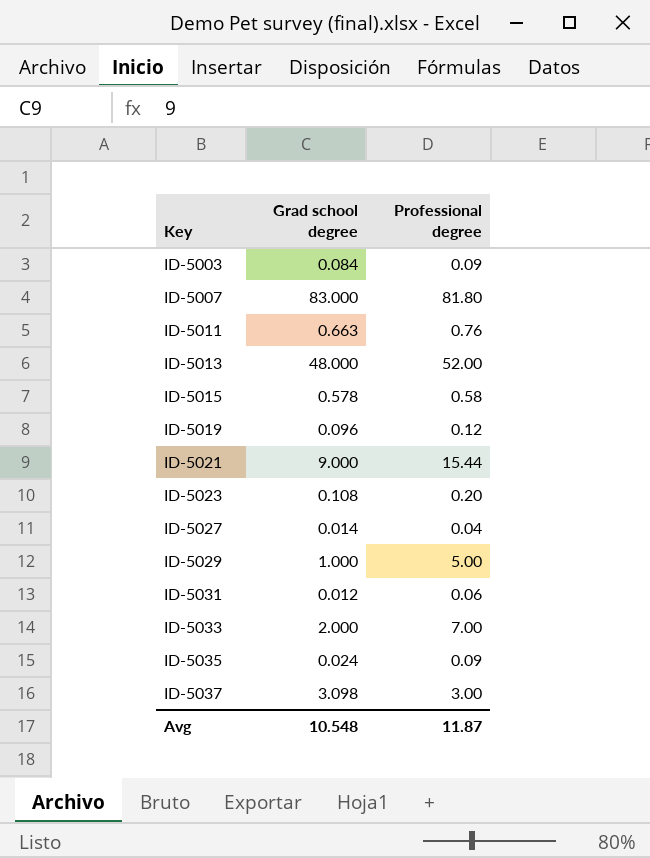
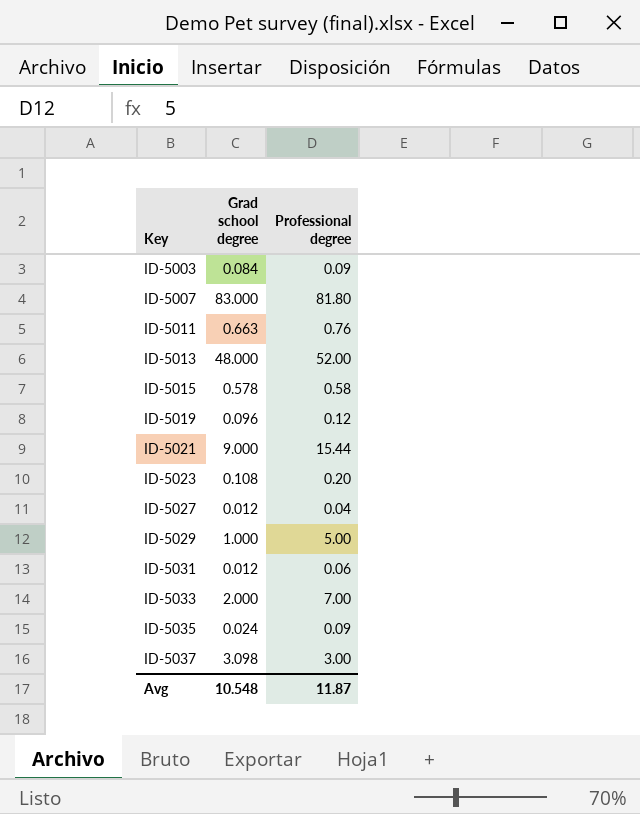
ID-5027 | Grad school degree: 0.014 -> 0.012

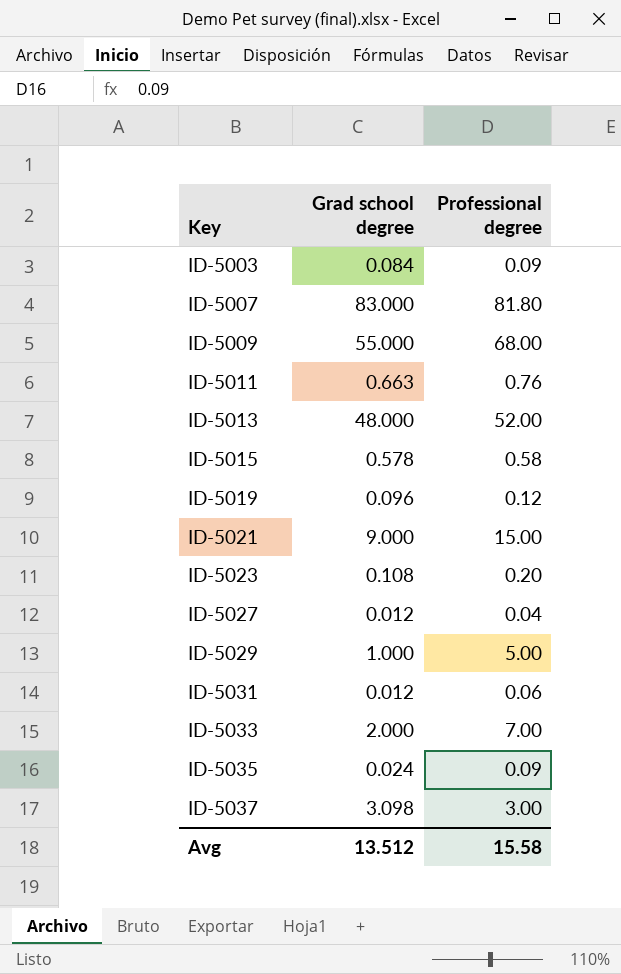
row ID-5009: none -> 55.000 | 68.00
ID-5021 | Professional degree: 15.44 -> 15.00
Avg | Grad school degree: 10.548 -> 13.512
Avg | Professional degree: 11.87 -> 15.58

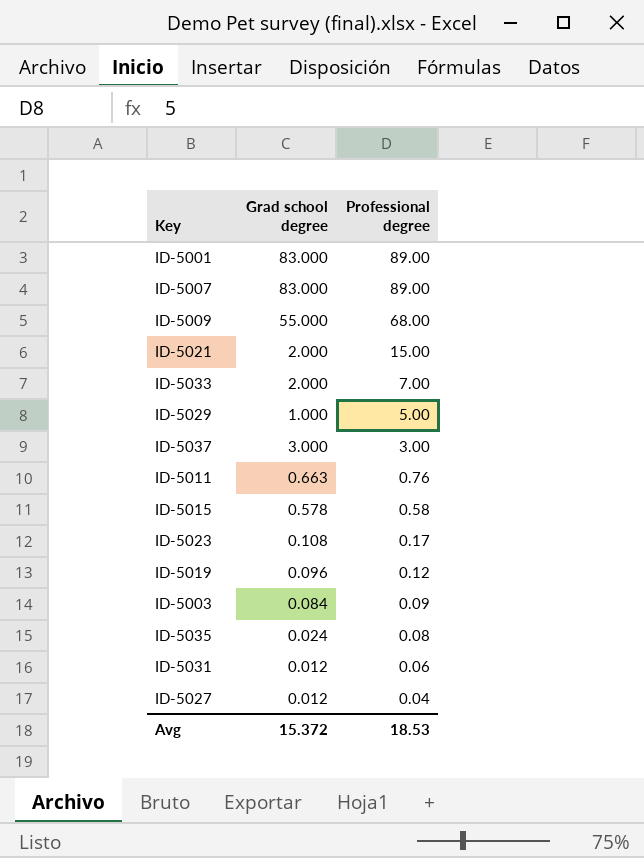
row order: Key ascending -> Professional degree descending
row ID-5013: 48.000 | 52.00 -> none
row ID-5001: none -> 83.000 | 89.00
ID-5007 | Professional degree: 81.80 -> 89.00
ID-5021 | Grad school degree: 9.000 -> 2.000
ID-5037 | Grad school degree: 3.098 -> 3.000
ID-5023 | Professional degree: 0.20 -> 0.17
ID-5035 | Professional degree: 0.09 -> 0.08
Avg | Grad school degree: 13.512 -> 15.372
Avg | Professional degree: 15.58 -> 18.53

